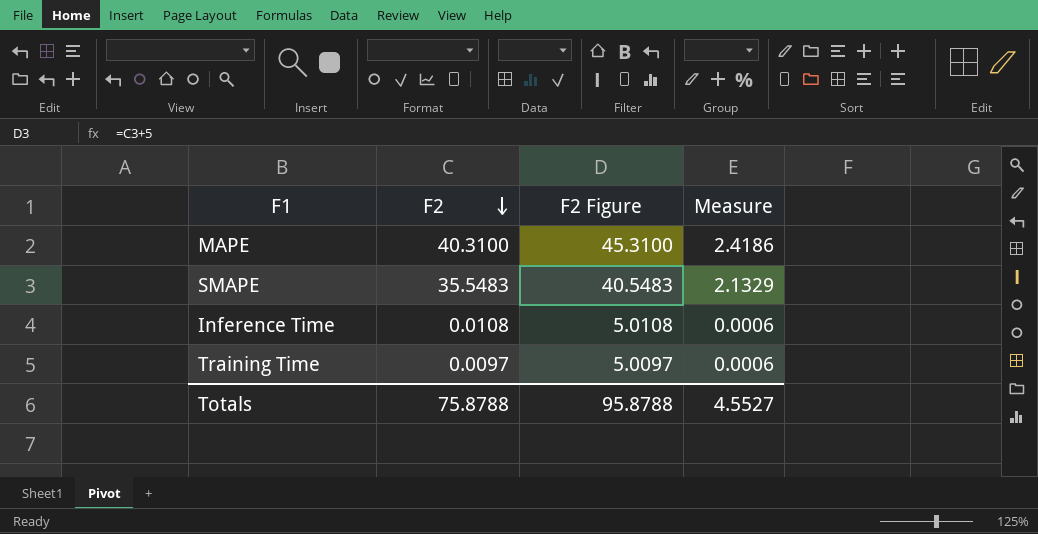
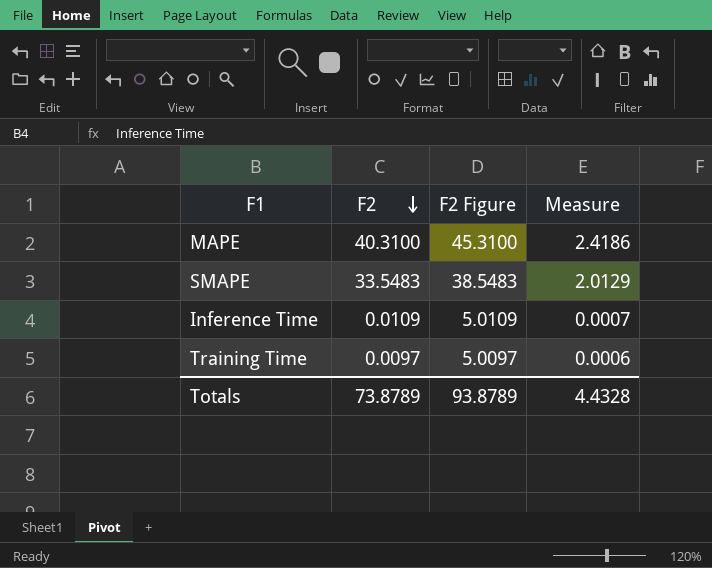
SMAPE | F2: 35.5483 -> 33.5483
SMAPE | F2 Figure: 40.5483 -> 38.5483
SMAPE | Measure: 2.1329 -> 2.0129
Inference Time | F2: 0.0108 -> 0.0109
Inference Time | F2 Figure: 5.0108 -> 5.0109
Inference Time | Measure: 0.0006 -> 0.0007
Totals | F2: 75.8788 -> 73.8789
Totals | F2 Figure: 95.8788 -> 93.8789
Totals | Measure: 4.5527 -> 4.4328

